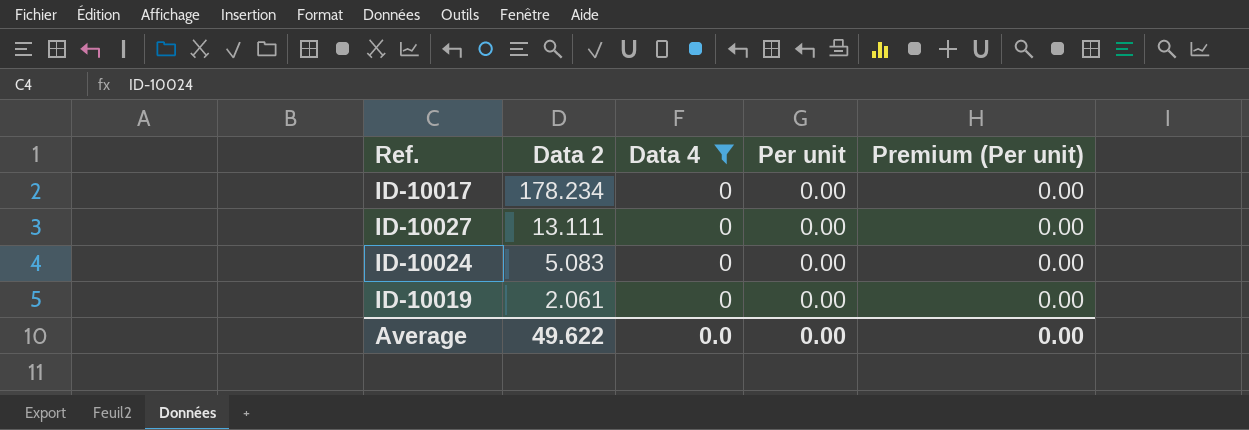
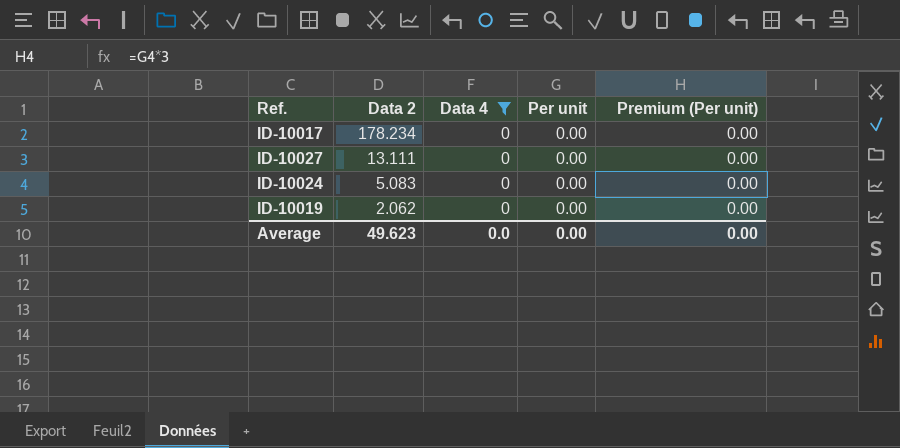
ID-10019 | Data 2: 2.061 -> 2.062
Average | Data 2: 49.622 -> 49.623

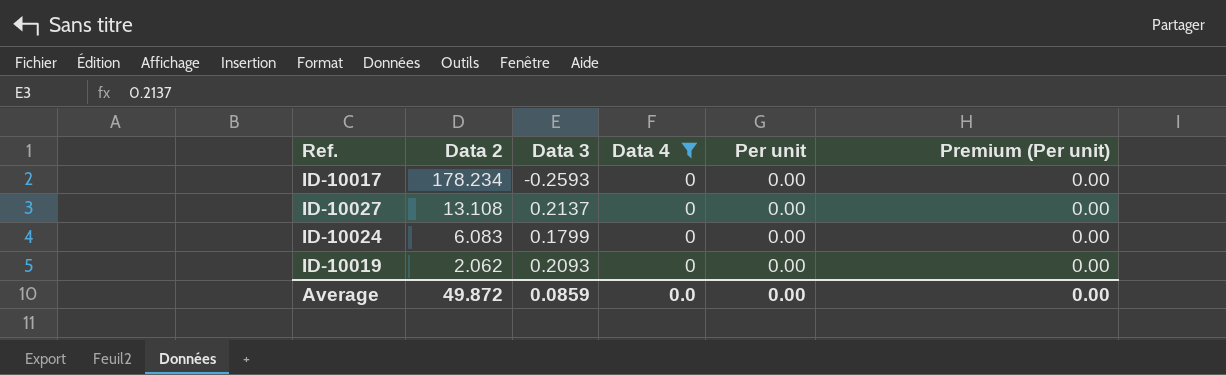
column Data 3 | position: none -> 3
ID-10027 | Data 2: 13.111 -> 13.108
ID-10024 | Data 2: 5.083 -> 6.083
Average | Data 2: 49.623 -> 49.872

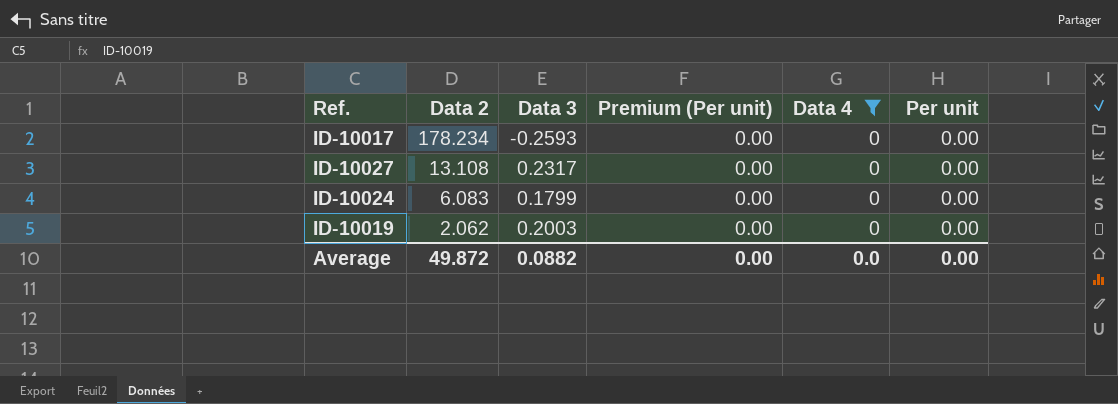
column Premium (Per unit) | position: 6 -> 4
ID-10027 | Data 3: 0.2137 -> 0.2317
ID-10019 | Data 3: 0.2093 -> 0.2003
Average | Data 3: 0.0859 -> 0.0882

